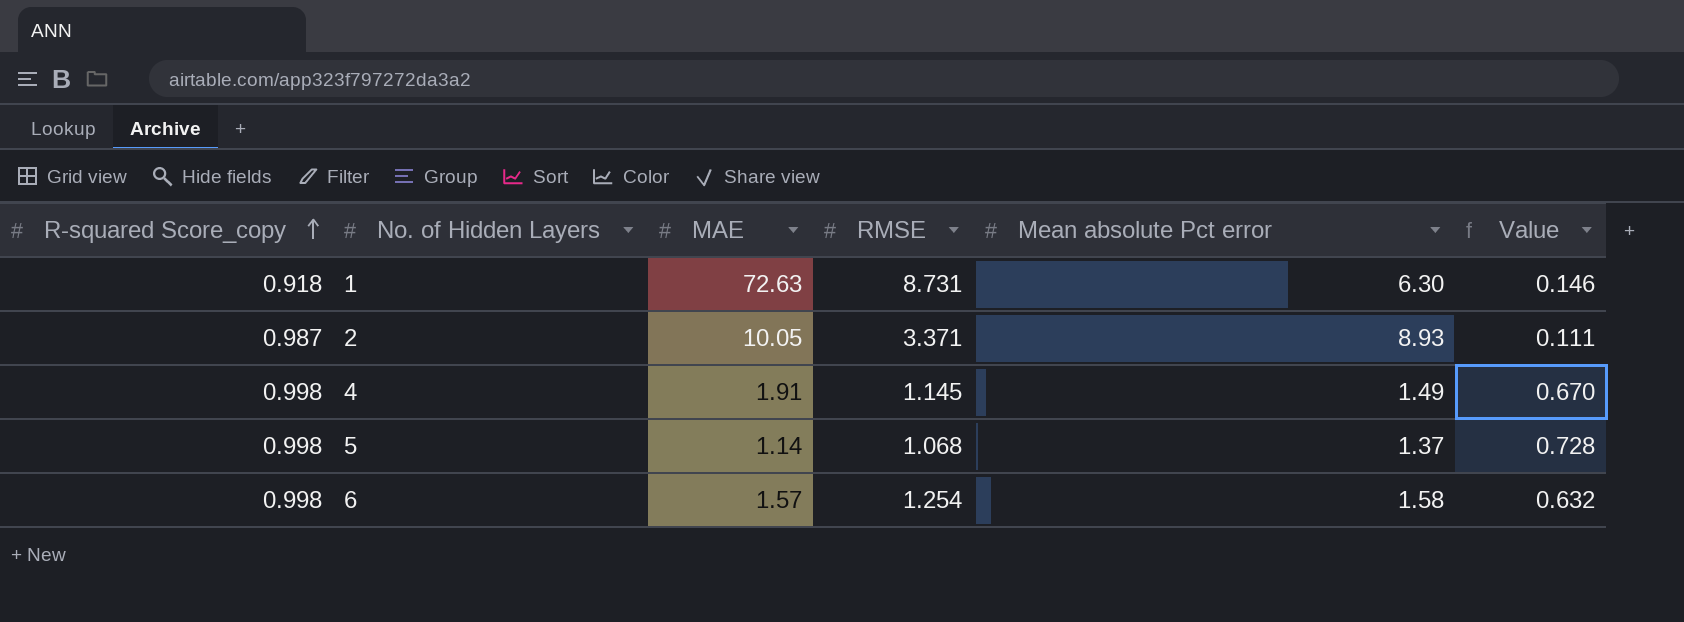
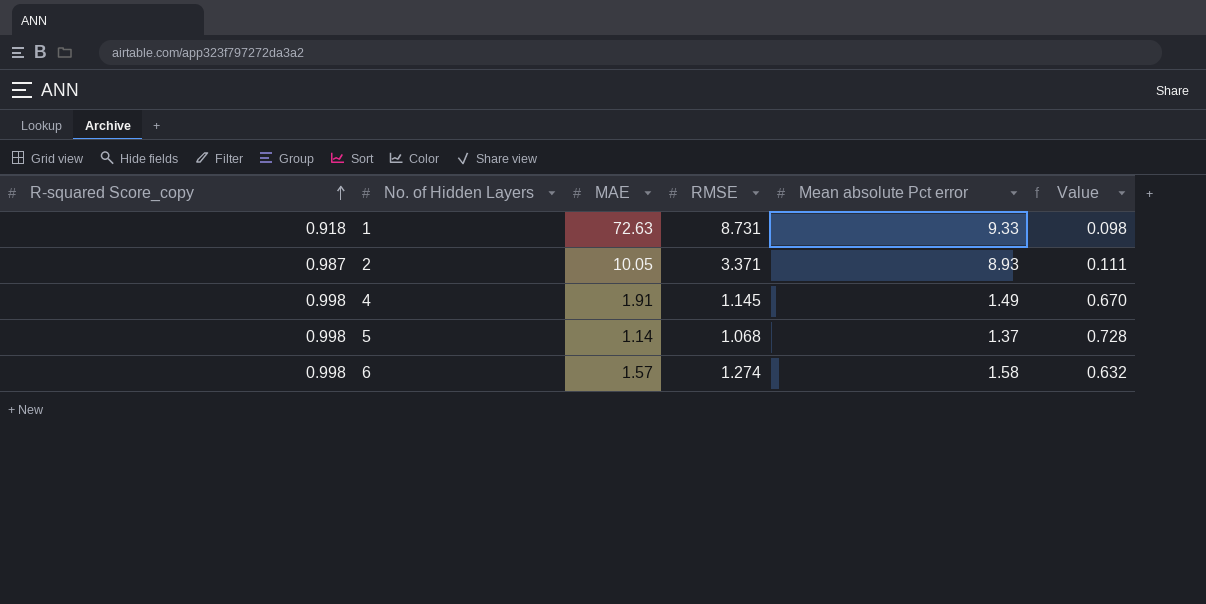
1 | Mean absolute Pct error: 6.30 -> 9.33
1 | Value: 0.146 -> 0.098
6 | RMSE: 1.254 -> 1.274

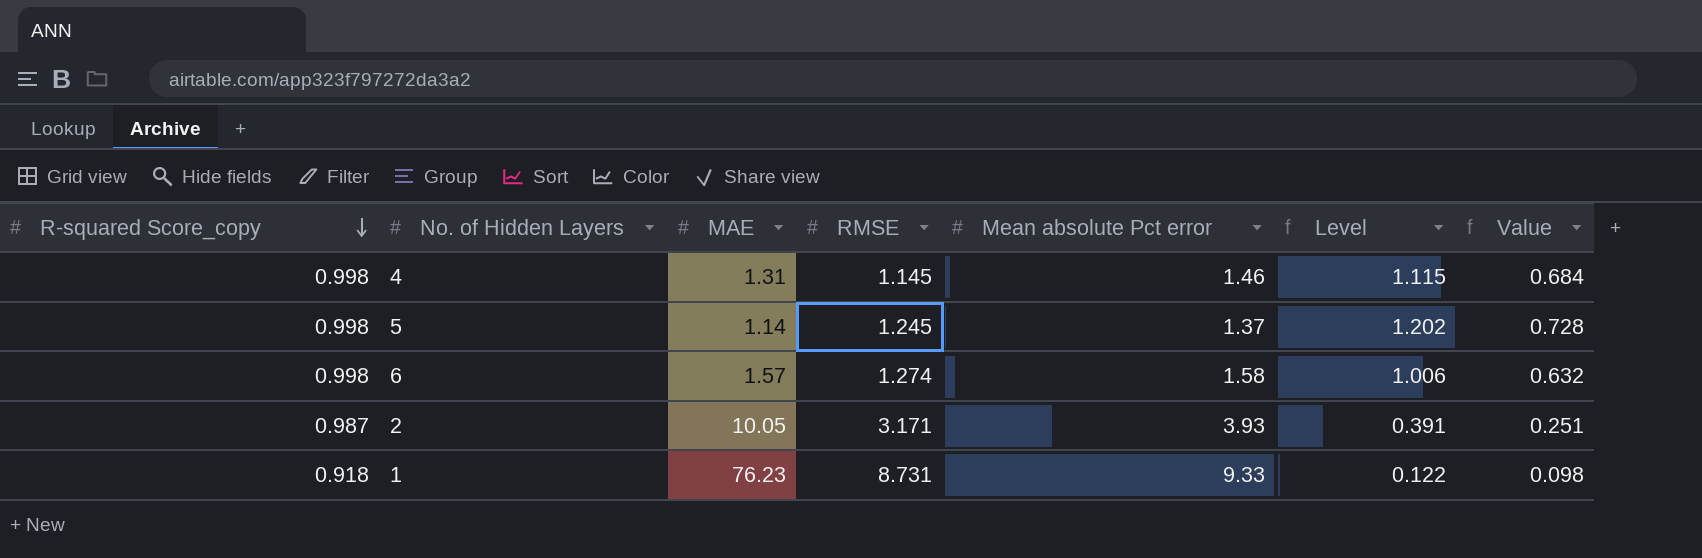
row order: R-squared Score_copy ascending -> R-squared Score_copy descending
column Level | formula: none -> [Mean absolute Pct error] / [MAE]
4 | MAE: 1.91 -> 1.31
4 | Mean absolute Pct error: 1.49 -> 1.46
4 | Value: 0.670 -> 0.684
5 | RMSE: 1.068 -> 1.245
2 | RMSE: 3.371 -> 3.171
2 | Mean absolute Pct error: 8.93 -> 3.93
2 | Value: 0.111 -> 0.251
1 | MAE: 72.63 -> 76.23

